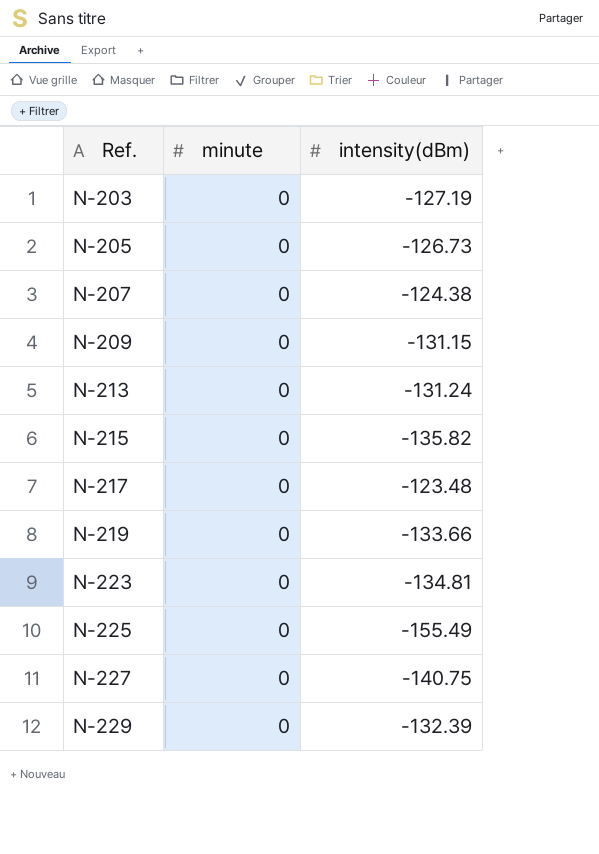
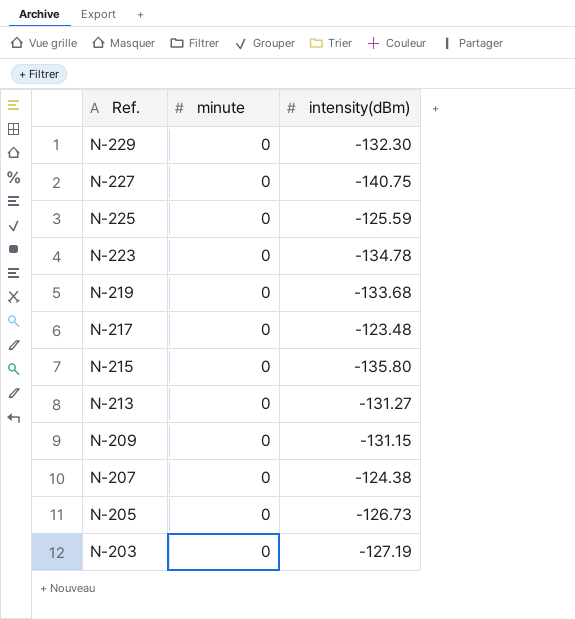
row order: Ref. ascending -> Ref. descending
N-229 | intensity(dBm): -132.39 -> -132.30
N-225 | intensity(dBm): -155.49 -> -125.59
N-223 | intensity(dBm): -134.81 -> -134.78
N-219 | intensity(dBm): -133.66 -> -133.68
N-215 | intensity(dBm): -135.82 -> -135.80
N-213 | intensity(dBm): -131.24 -> -131.27

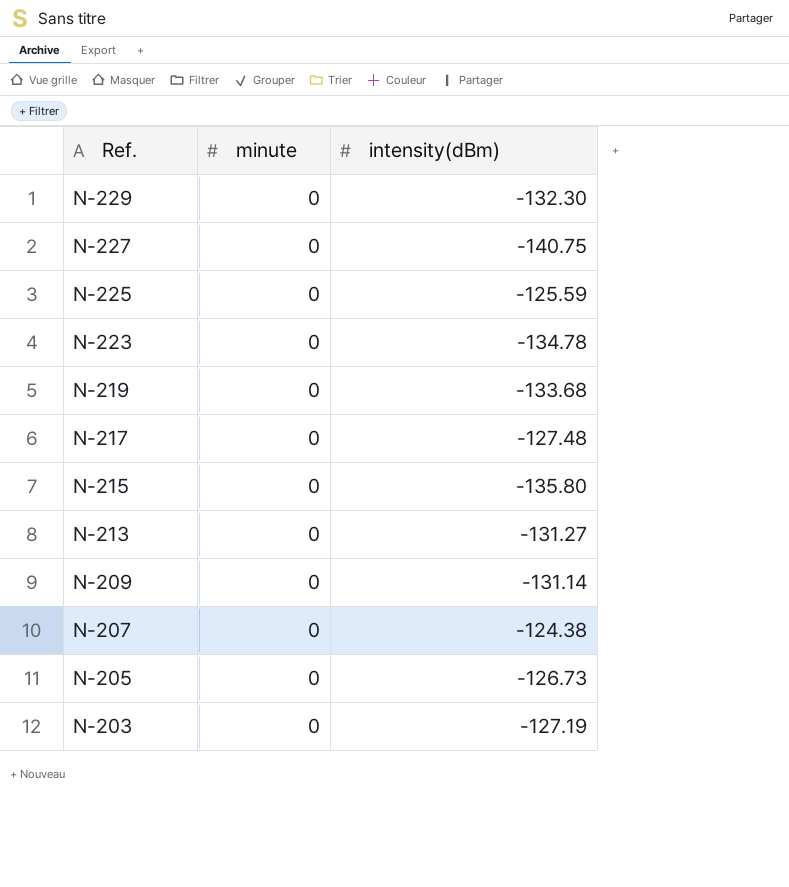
N-217 | intensity(dBm): -123.48 -> -127.48
N-209 | intensity(dBm): -131.15 -> -131.14

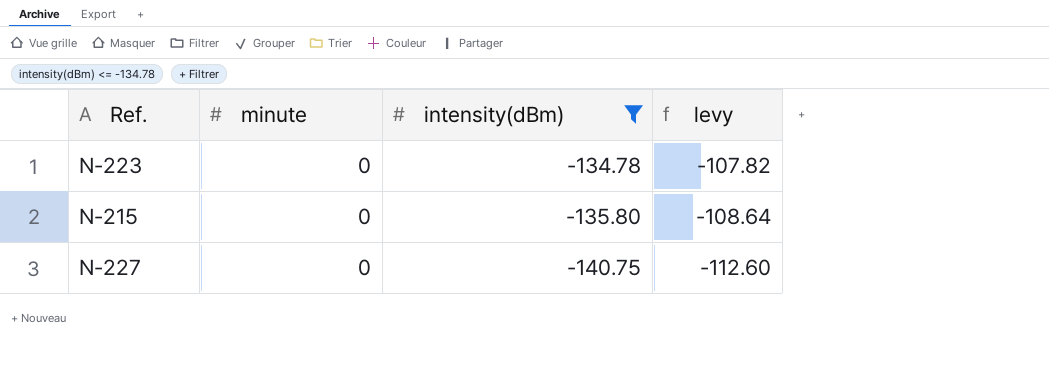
filter: none -> intensity(dBm) <= -134.78
row order: Ref. descending -> intensity(dBm) descending
column levy | formula: none -> [intensity(dBm)] * 0.8

